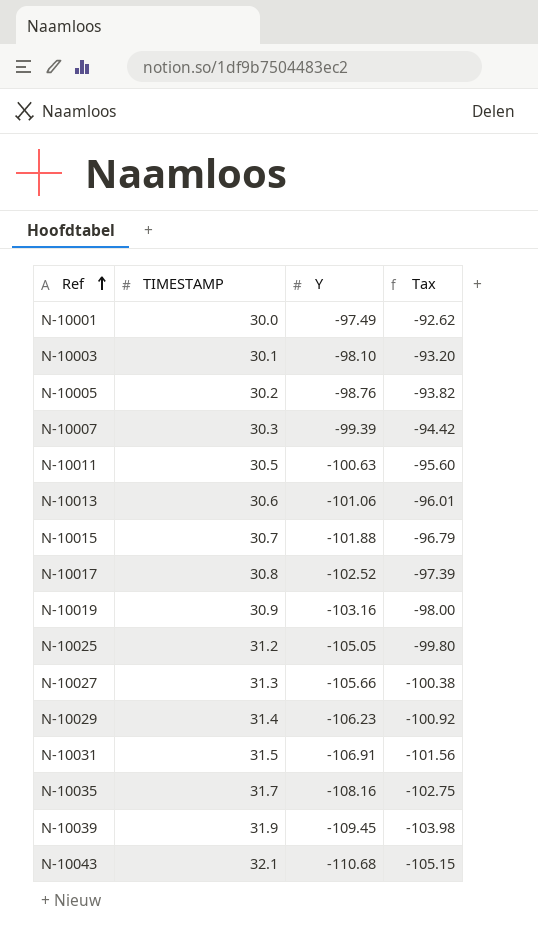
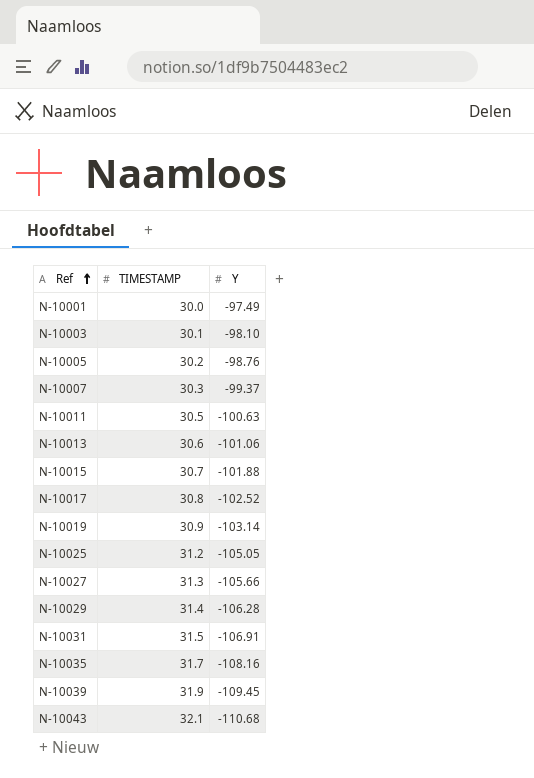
column Tax | formula: [Y] * 0.95 -> none
N-10007 | Y: -99.39 -> -99.37
N-10019 | Y: -103.16 -> -103.14
N-10029 | Y: -106.23 -> -106.28

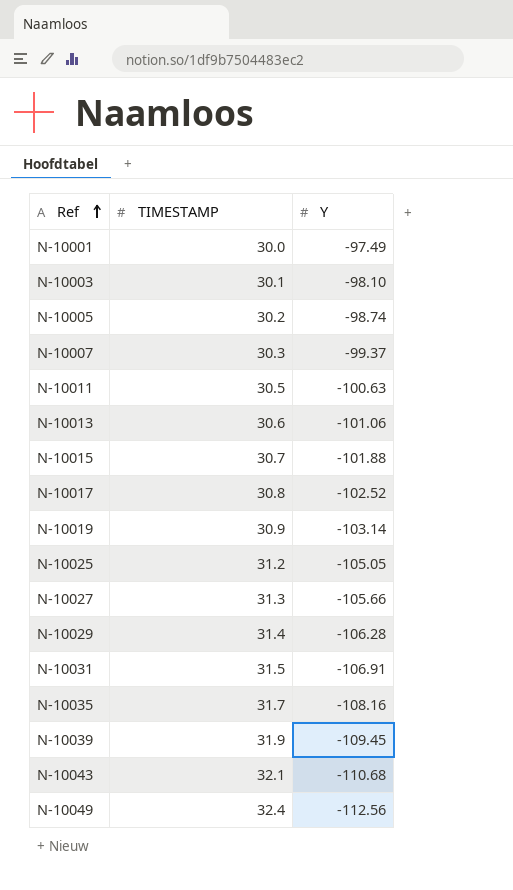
N-10005 | Y: -98.76 -> -98.74
row N-10049: none -> 32.4 | -112.56

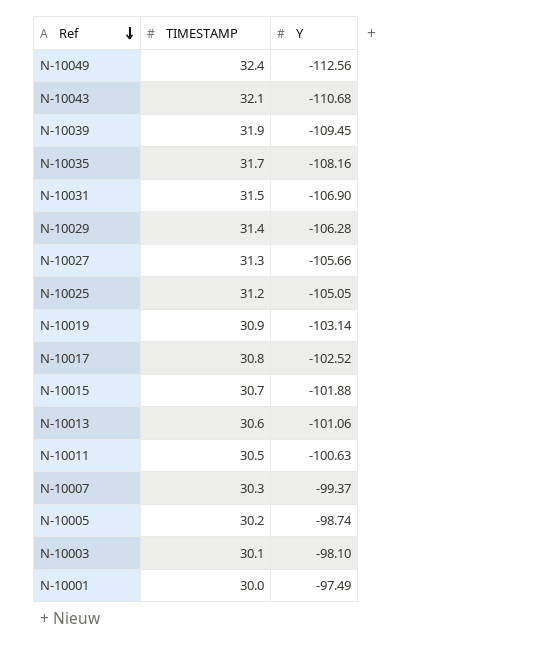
row order: Ref ascending -> Ref descending
N-10031 | Y: -106.91 -> -106.90

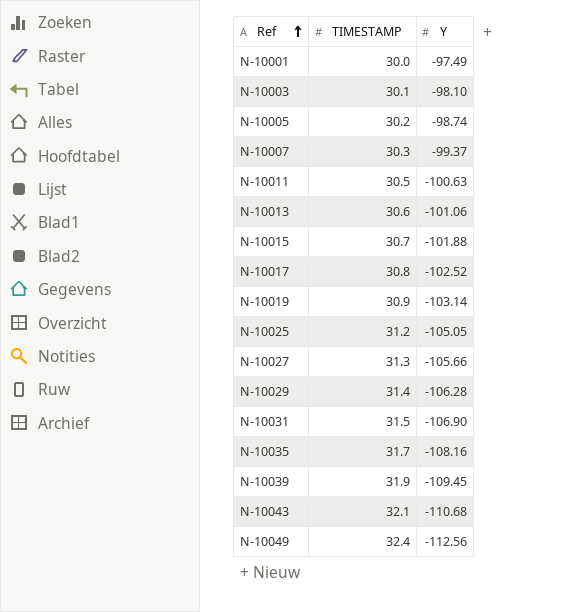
row order: Ref descending -> Ref ascending

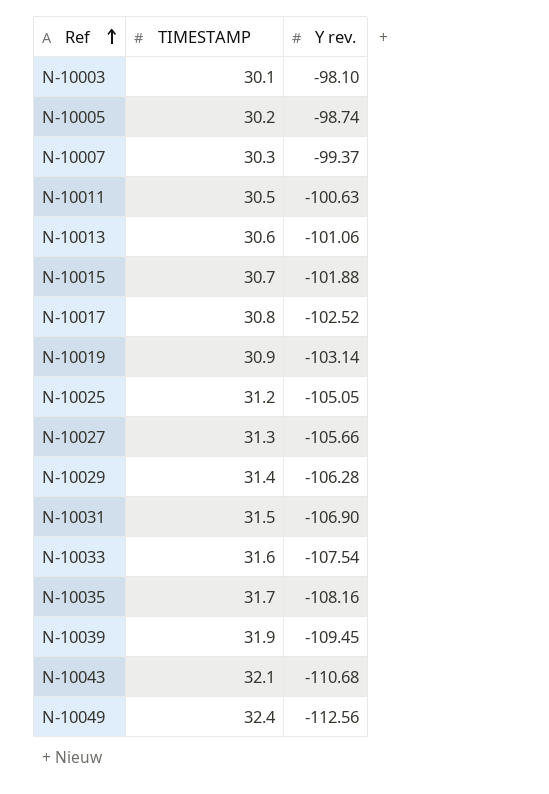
column name: Y -> Y rev.
row N-10001: 30.0 | -97.49 -> none
row N-10033: none -> 31.6 | -107.54

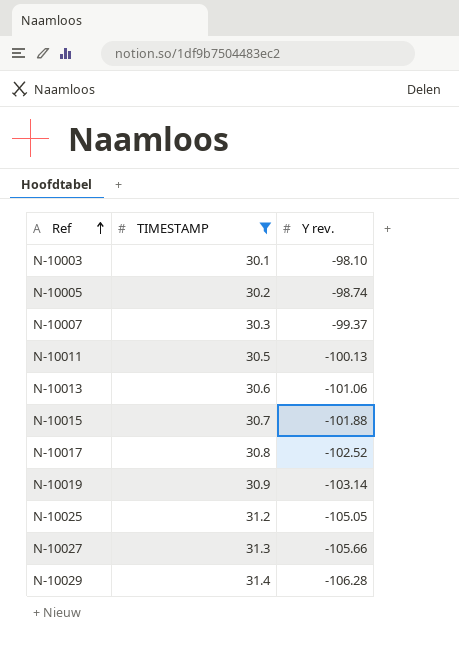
filter: none -> TIMESTAMP <= 31.4
N-10011 | Y rev.: -100.63 -> -100.13

